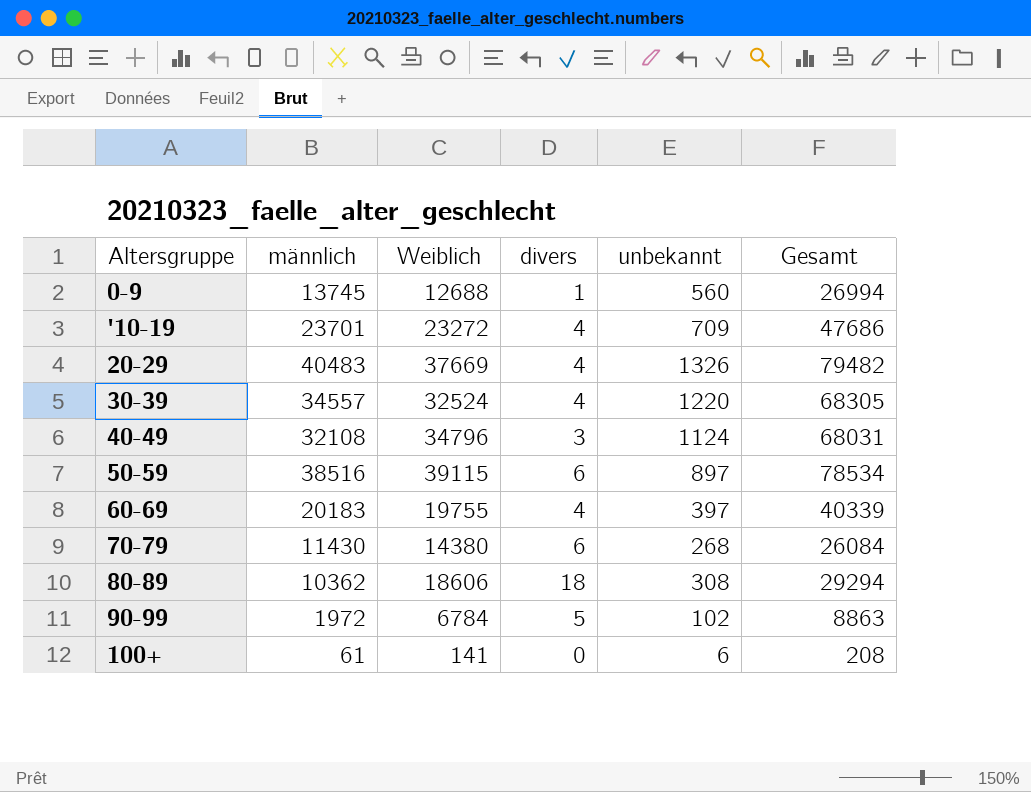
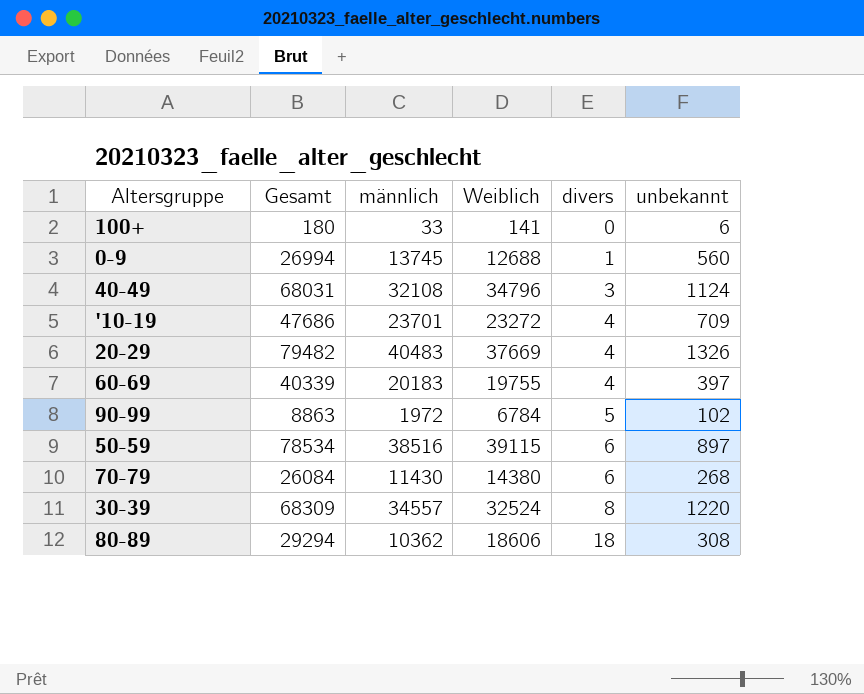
row order: none -> divers ascending
column Gesamt | position: 6 -> 2
100+ | Gesamt: 208 -> 180
100+ | männlich: 61 -> 33
30-39 | Gesamt: 68305 -> 68309
30-39 | divers: 4 -> 8

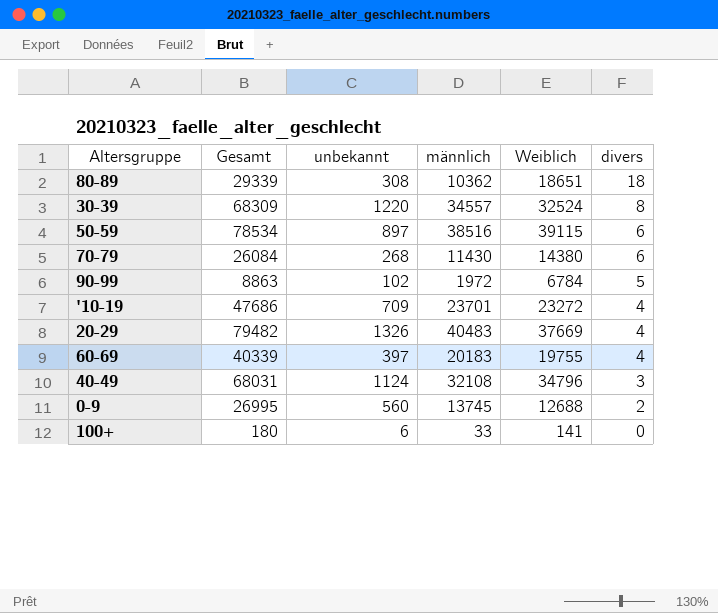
row order: divers ascending -> divers descending
column unbekannt | position: 6 -> 3
80-89 | Gesamt: 29294 -> 29339
80-89 | Weiblich: 18606 -> 18651
0-9 | Gesamt: 26994 -> 26995
0-9 | divers: 1 -> 2

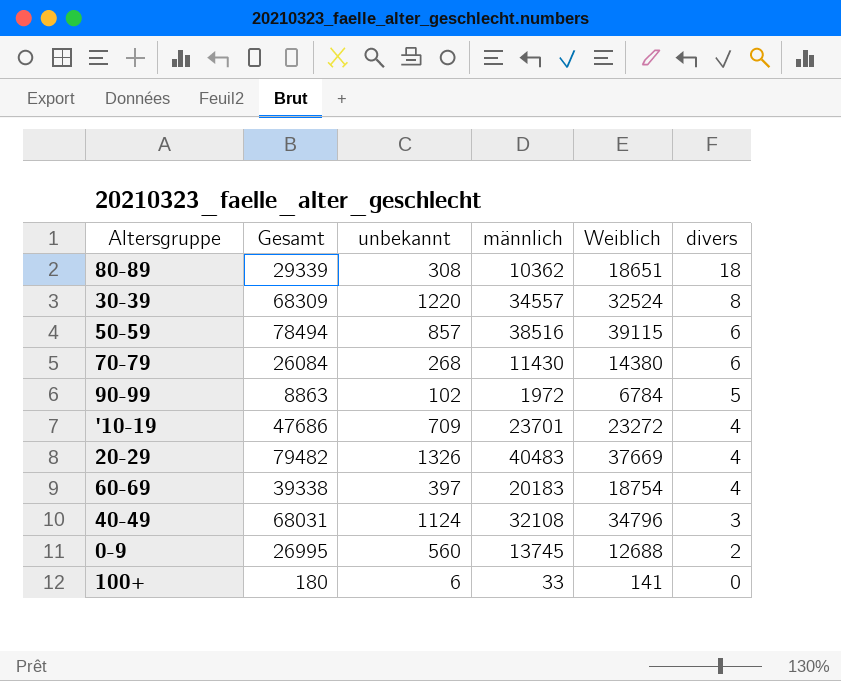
50-59 | Gesamt: 78534 -> 78494
50-59 | unbekannt: 897 -> 857
60-69 | Gesamt: 40339 -> 39338
60-69 | Weiblich: 19755 -> 18754

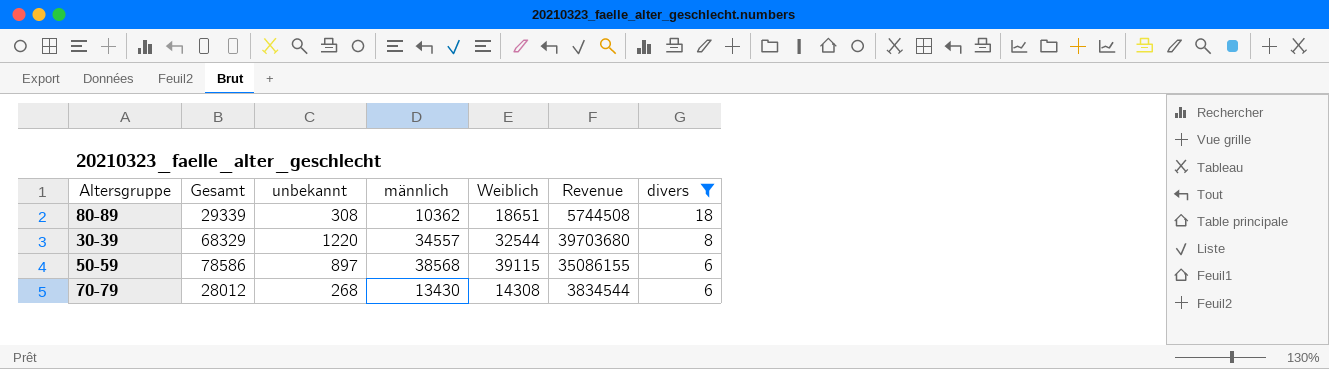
filter: none -> divers >= 6
column Revenue | formula: none -> [unbekannt] * [Weiblich]
30-39 | Gesamt: 68309 -> 68329
30-39 | Weiblich: 32524 -> 32544
50-59 | Gesamt: 78494 -> 78586
50-59 | unbekannt: 857 -> 897
50-59 | männlich: 38516 -> 38568
70-79 | Gesamt: 26084 -> 28012
70-79 | männlich: 11430 -> 13430
70-79 | Weiblich: 14380 -> 14308

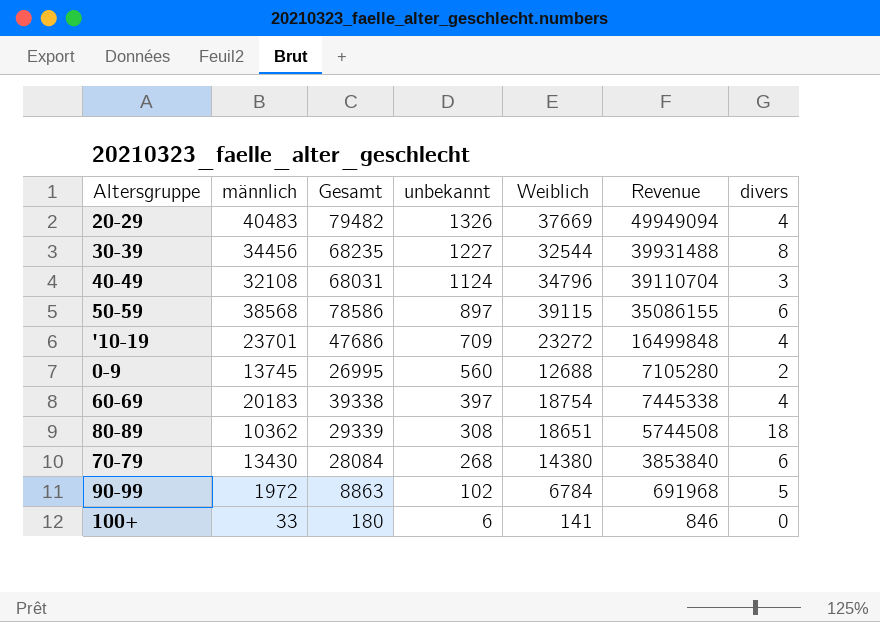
filter: divers >= 6 -> none
row order: divers descending -> unbekannt descending
column männlich | position: 4 -> 2
30-39 | männlich: 34557 -> 34456
30-39 | Gesamt: 68329 -> 68235
30-39 | unbekannt: 1220 -> 1227
30-39 | Revenue: 39703680 -> 39931488
70-79 | Gesamt: 28012 -> 28084
70-79 | Weiblich: 14308 -> 14380
70-79 | Revenue: 3834544 -> 3853840

